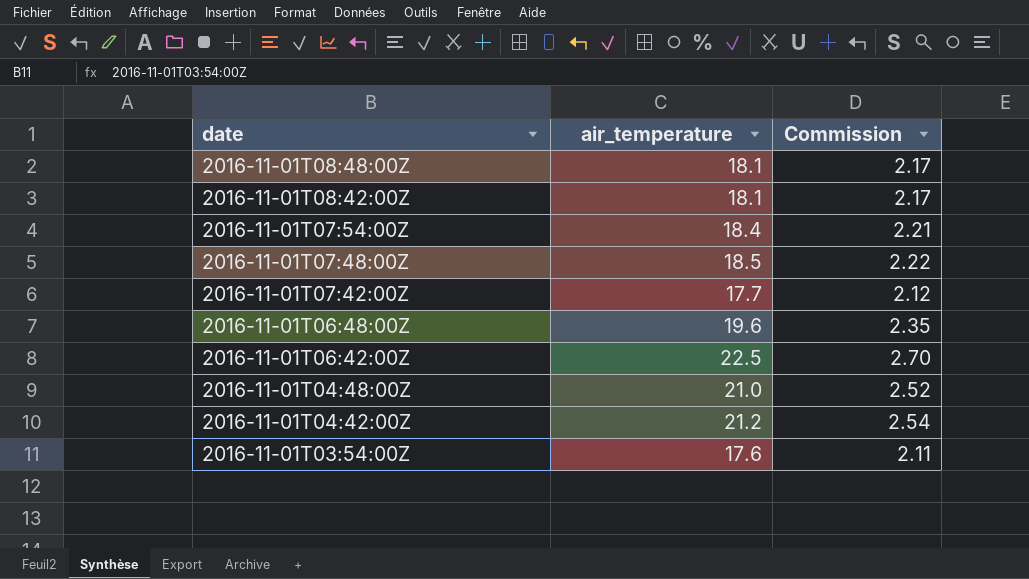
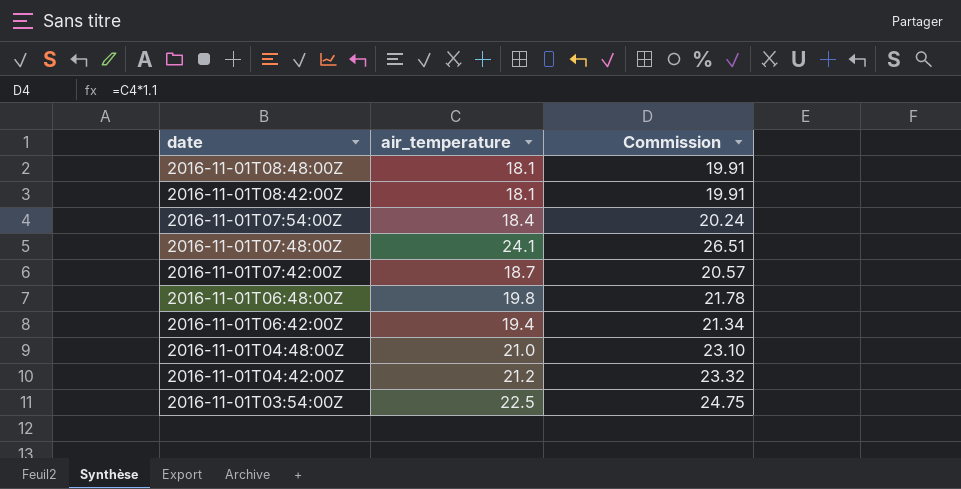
column Commission | formula: [air_temperature] * 0.12 -> [air_temperature] * 1.1
2016-11-01T07:48:00Z | air_temperature: 18.5 -> 24.1
2016-11-01T07:42:00Z | air_temperature: 17.7 -> 18.7
2016-11-01T06:48:00Z | air_temperature: 19.6 -> 19.8
2016-11-01T06:42:00Z | air_temperature: 22.5 -> 19.4
2016-11-01T03:54:00Z | air_temperature: 17.6 -> 22.5

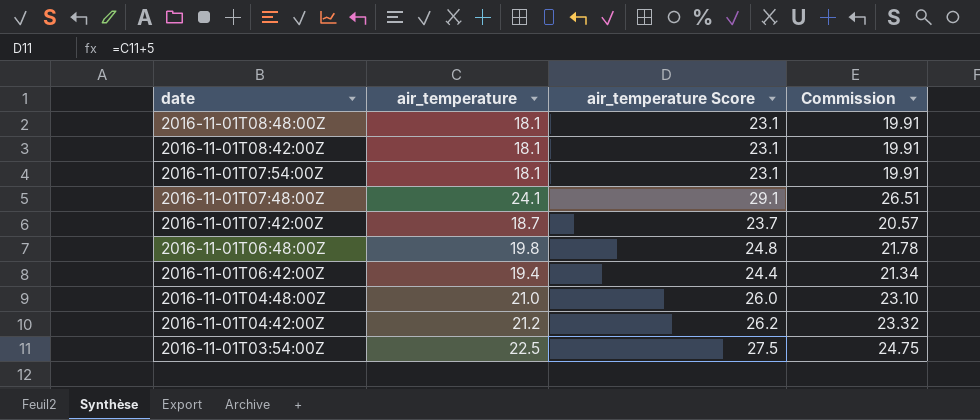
column air_temperature Score | formula: none -> [air_temperature] + 5
2016-11-01T07:54:00Z | air_temperature: 18.4 -> 18.1
2016-11-01T07:54:00Z | Commission: 20.24 -> 19.91

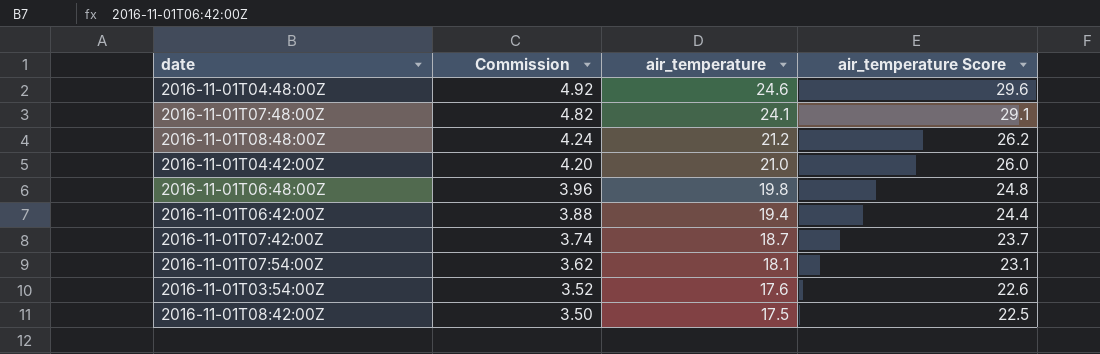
row order: date descending -> Commission descending
column Commission | formula: [air_temperature] * 1.1 -> [air_temperature] * 0.2
column Commission | position: 4 -> 2
2016-11-01T04:48:00Z | air_temperature: 21.0 -> 24.6
2016-11-01T04:48:00Z | air_temperature Score: 26.0 -> 29.6
2016-11-01T08:48:00Z | air_temperature: 18.1 -> 21.2
2016-11-01T08:48:00Z | air_temperature Score: 23.1 -> 26.2
2016-11-01T04:42:00Z | air_temperature: 21.2 -> 21.0
2016-11-01T04:42:00Z | air_temperature Score: 26.2 -> 26.0
2016-11-01T03:54:00Z | air_temperature: 22.5 -> 17.6
2016-11-01T03:54:00Z | air_temperature Score: 27.5 -> 22.6
2016-11-01T08:42:00Z | air_temperature: 18.1 -> 17.5
2016-11-01T08:42:00Z | air_temperature Score: 23.1 -> 22.5

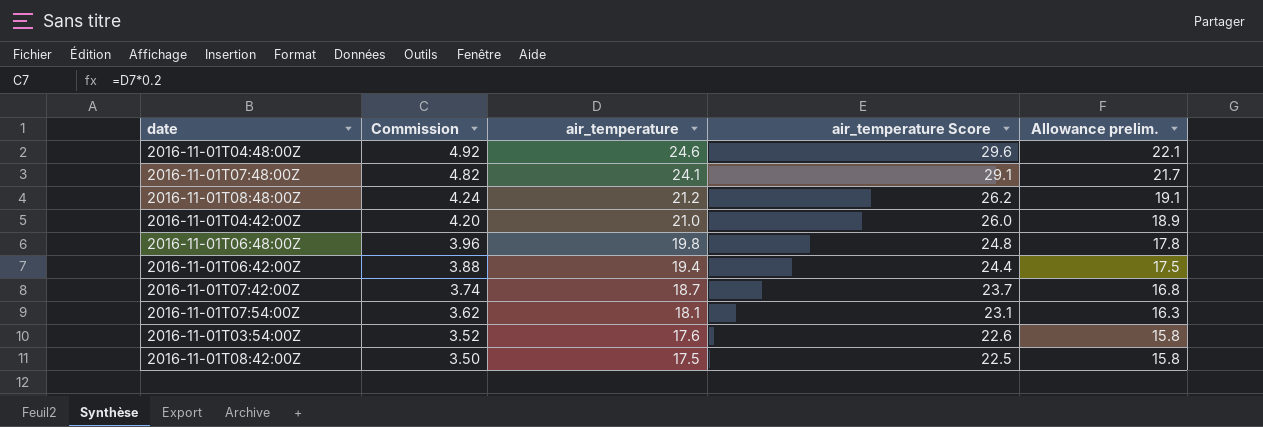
column Allowance prelim. | formula: none -> [air_temperature] * 0.9

